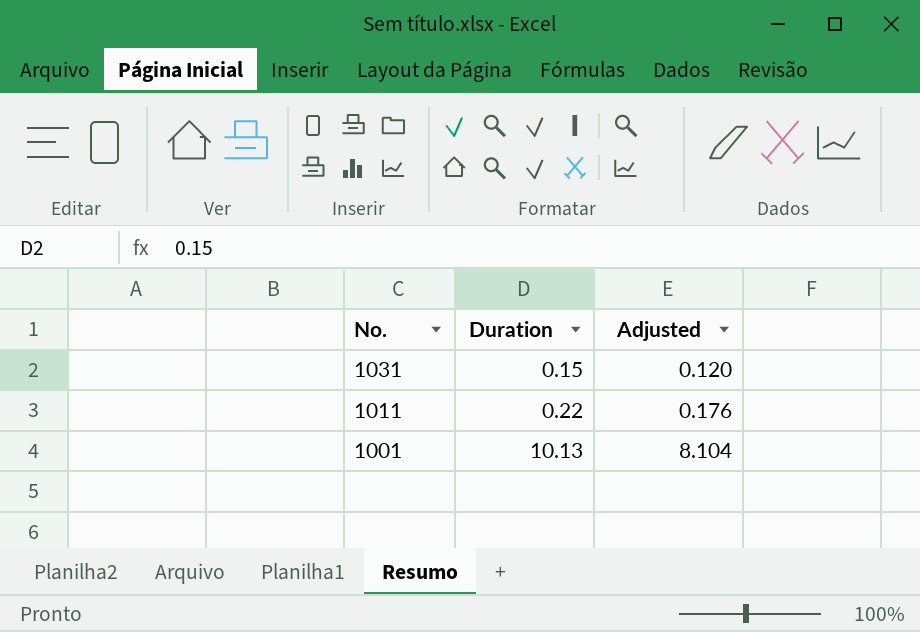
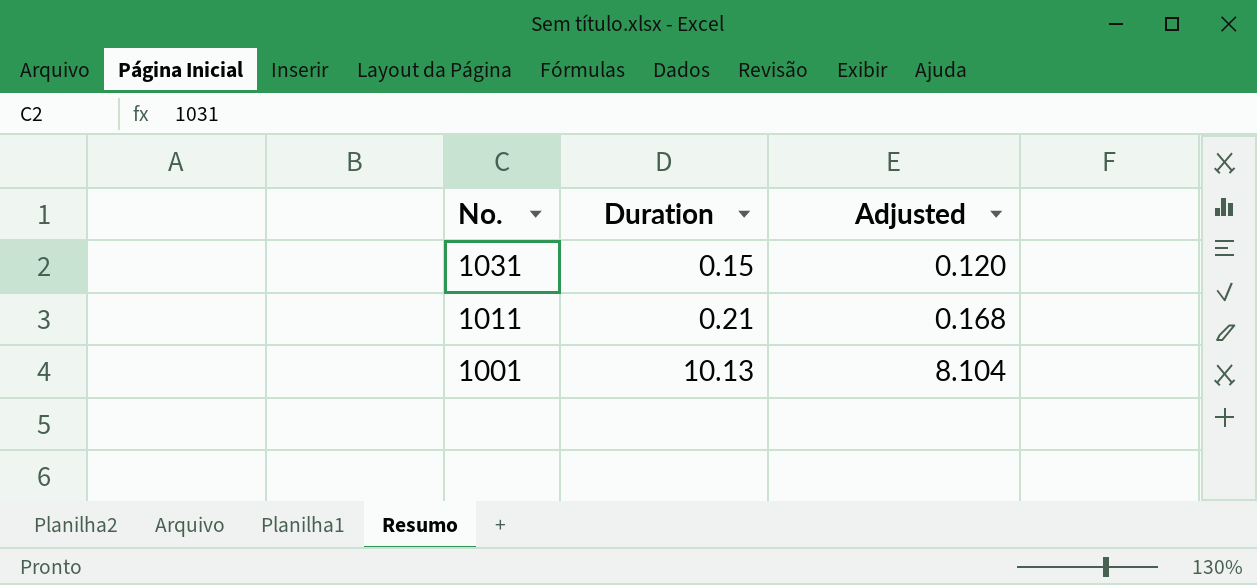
1011 | Duration: 0.22 -> 0.21
1011 | Adjusted: 0.176 -> 0.168

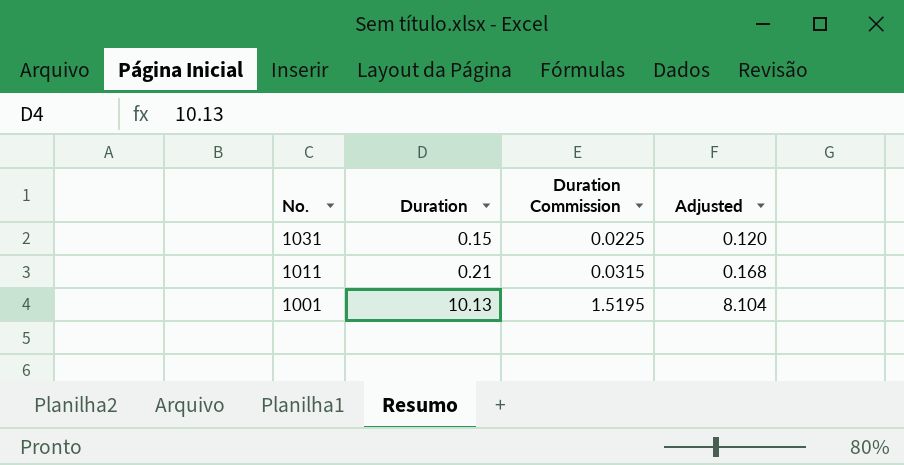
column Duration Commission | formula: none -> [Duration] * 0.15

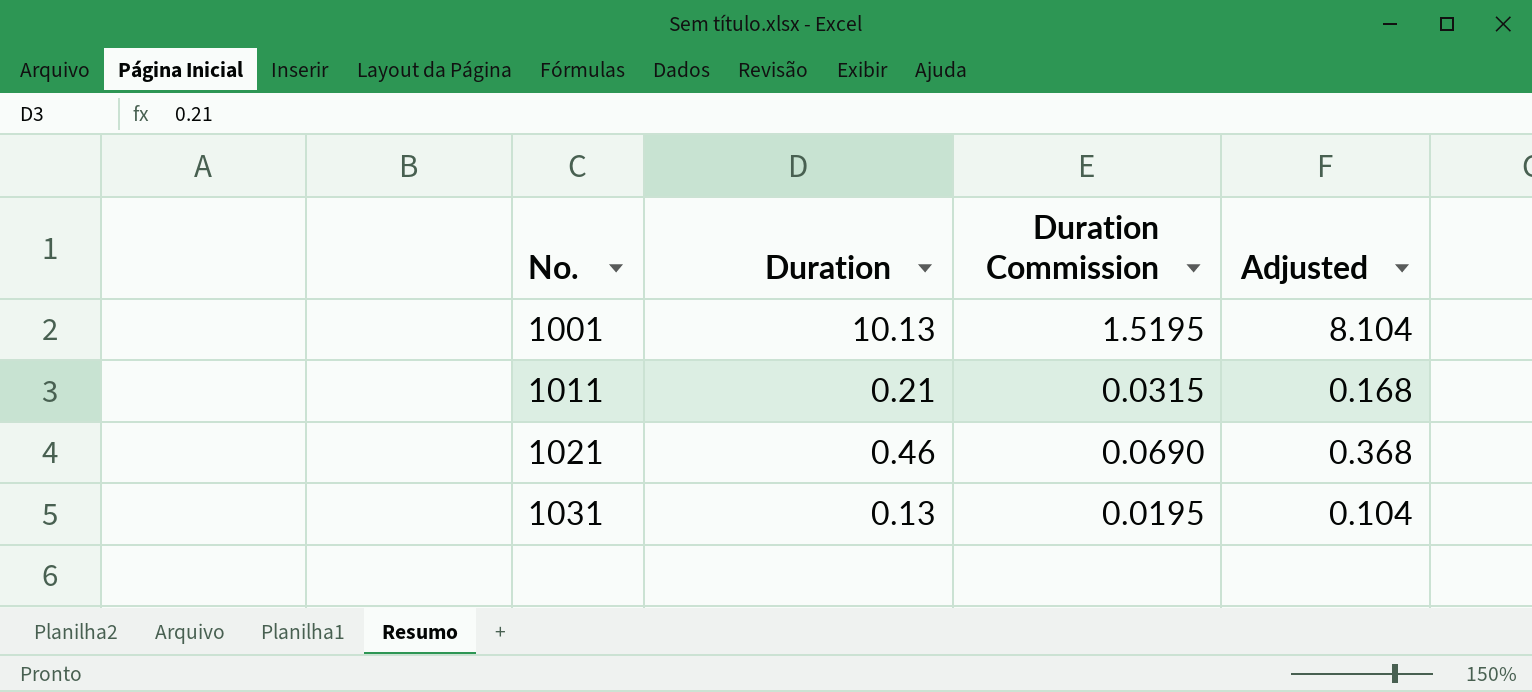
row order: No. descending -> No. ascending
row 1021: none -> 0.46 | 0.0690 | 0.368
1031 | Duration: 0.15 -> 0.13
1031 | Duration Commission: 0.0225 -> 0.0195
1031 | Adjusted: 0.120 -> 0.104

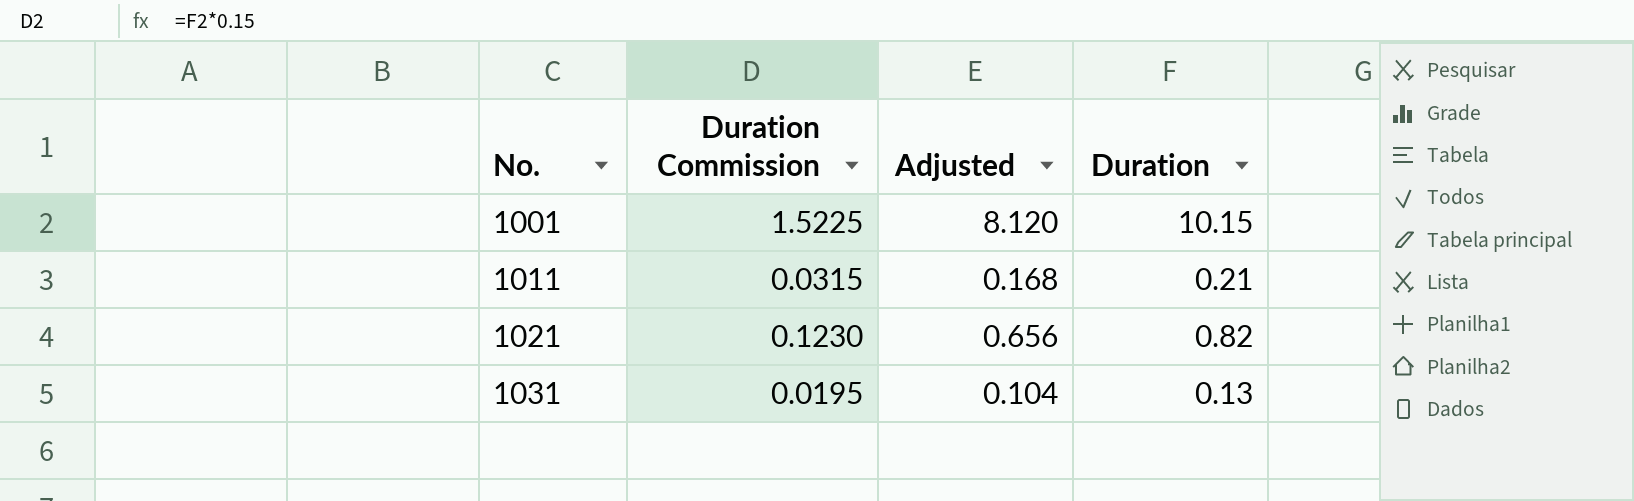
column Duration | position: 2 -> 4
1001 | Duration Commission: 1.5195 -> 1.5225
1001 | Adjusted: 8.104 -> 8.120
1001 | Duration: 10.13 -> 10.15
1021 | Duration Commission: 0.0690 -> 0.1230
1021 | Adjusted: 0.368 -> 0.656
1021 | Duration: 0.46 -> 0.82

